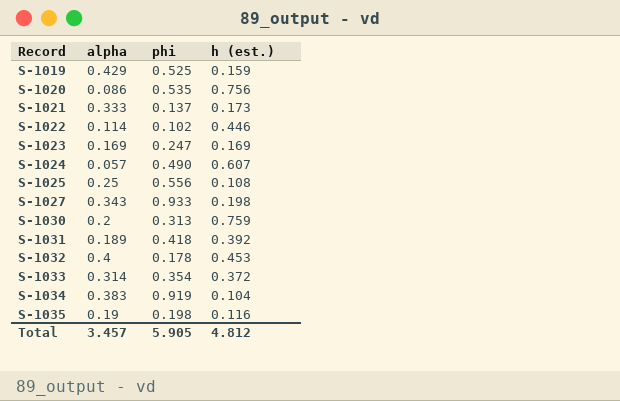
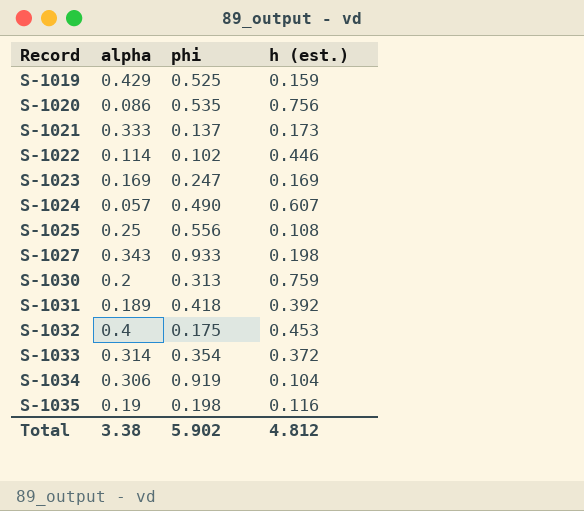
S-1032 | phi: 0.178 -> 0.175
S-1034 | alpha: 0.383 -> 0.306
Total | alpha: 3.457 -> 3.38
Total | phi: 5.905 -> 5.902

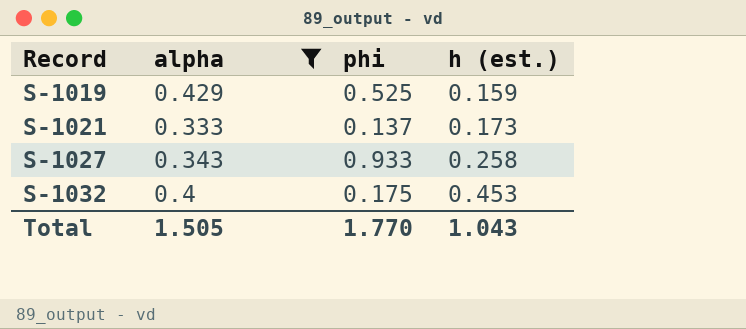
filter: none -> alpha >= 0.333
S-1027 | h (est.): 0.198 -> 0.258
Total | alpha: 3.38 -> 1.505
Total | phi: 5.902 -> 1.770
Total | h (est.): 4.812 -> 1.043

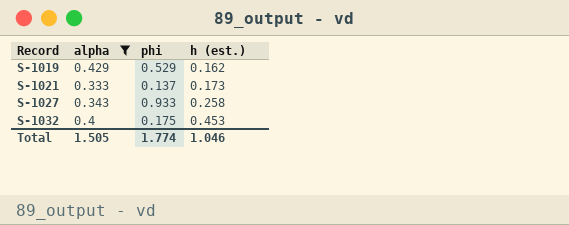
S-1019 | phi: 0.525 -> 0.529
S-1019 | h (est.): 0.159 -> 0.162
Total | phi: 1.770 -> 1.774
Total | h (est.): 1.043 -> 1.046

